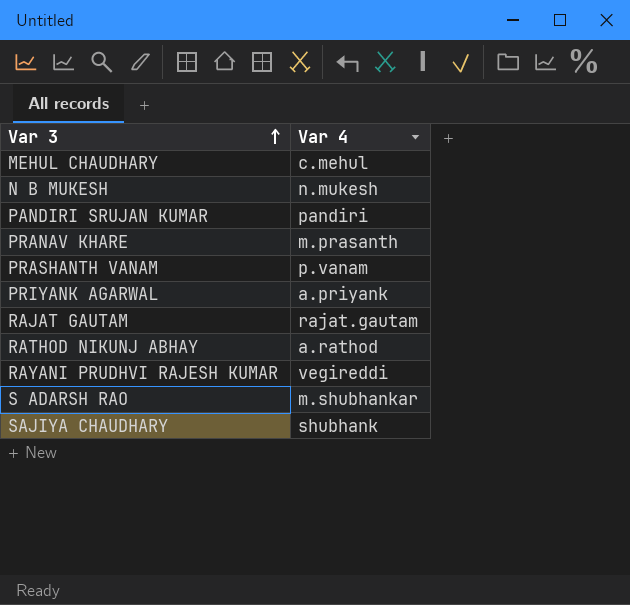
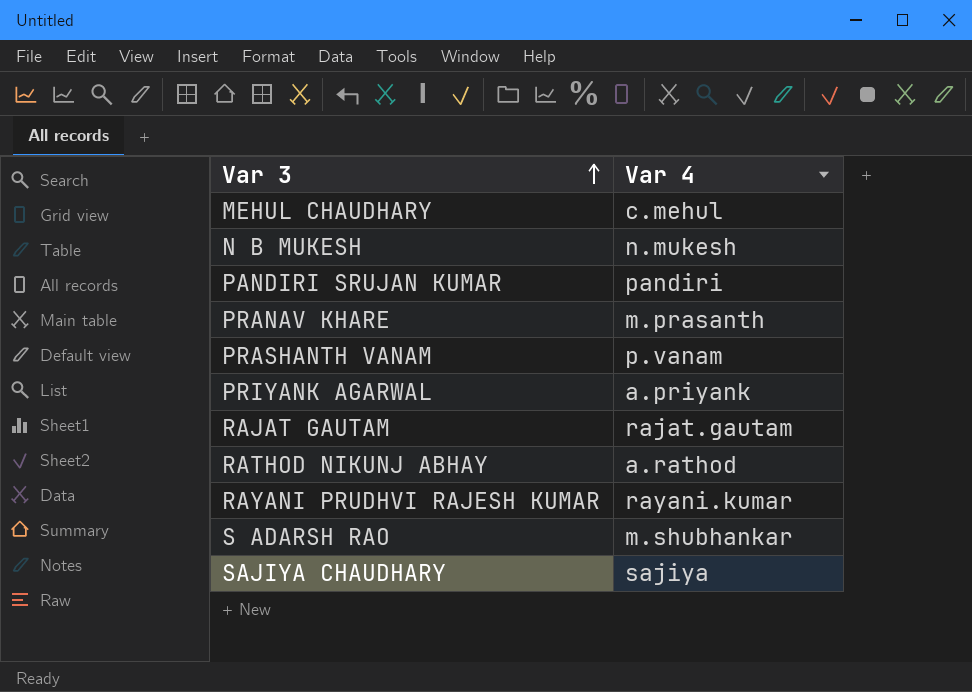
RAYANI PRUDHVI RAJESH KUMAR | Var 4: vegireddi -> rayani.kumar
SAJIYA CHAUDHARY | Var 4: shubhank -> sajiya

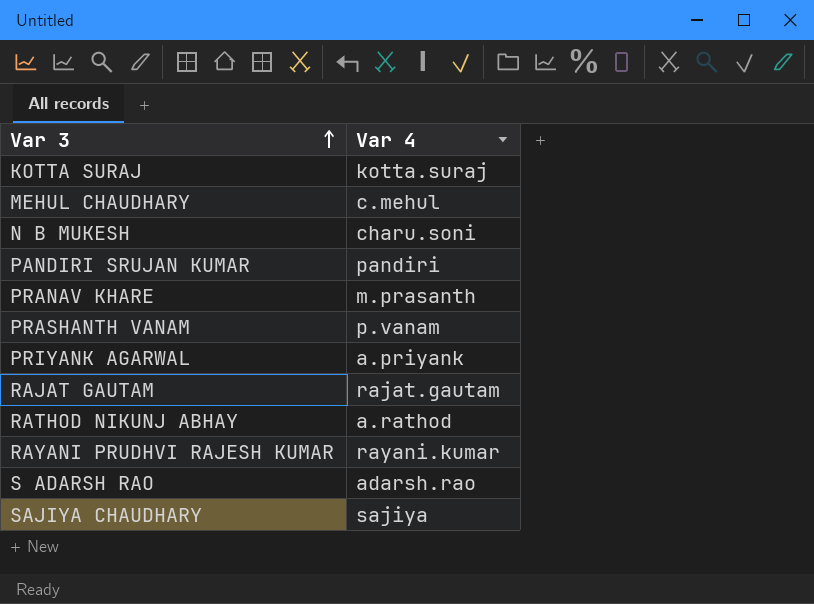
row KOTTA SURAJ: none -> kotta.suraj
N B MUKESH | Var 4: n.mukesh -> charu.soni
S ADARSH RAO | Var 4: m.shubhankar -> adarsh.rao

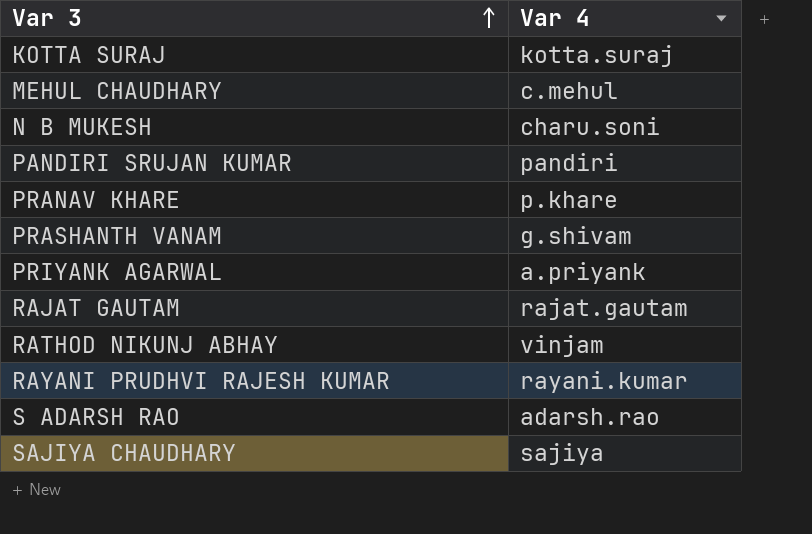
PRANAV KHARE | Var 4: m.prasanth -> p.khare
PRASHANTH VANAM | Var 4: p.vanam -> g.shivam
RATHOD NIKUNJ ABHAY | Var 4: a.rathod -> vinjam

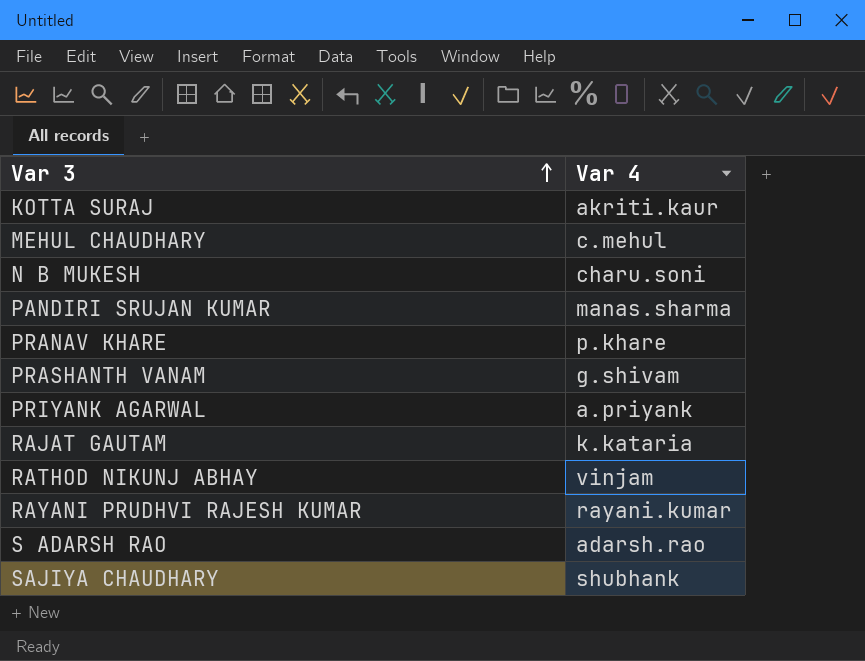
KOTTA SURAJ | Var 4: kotta.suraj -> akriti.kaur
PANDIRI SRUJAN KUMAR | Var 4: pandiri -> manas.sharma
RAJAT GAUTAM | Var 4: rajat.gautam -> k.kataria
SAJIYA CHAUDHARY | Var 4: sajiya -> shubhank

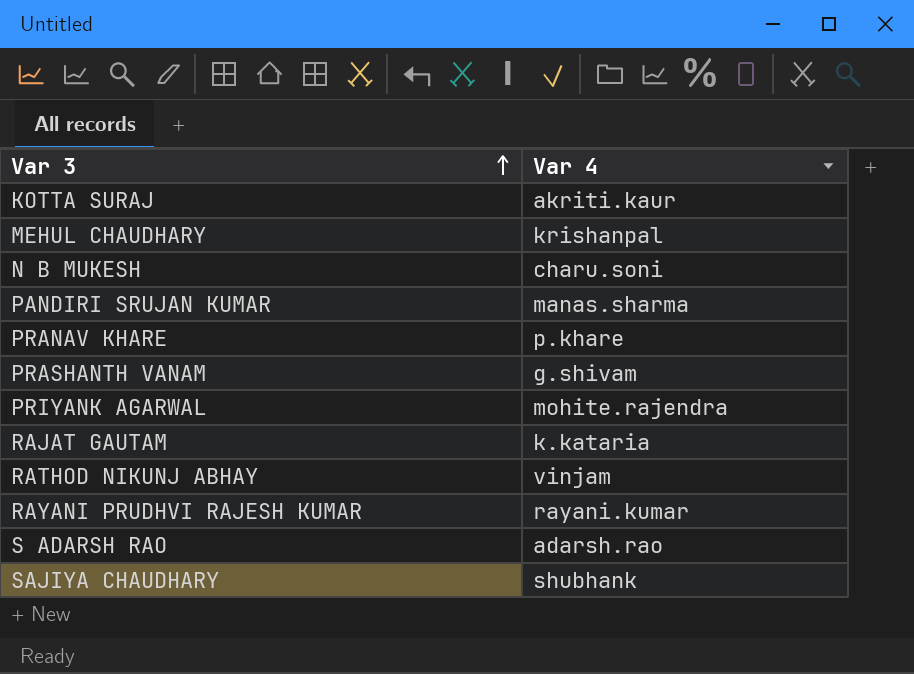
MEHUL CHAUDHARY | Var 4: c.mehul -> krishanpal
PRIYANK AGARWAL | Var 4: a.priyank -> mohite.rajendra

